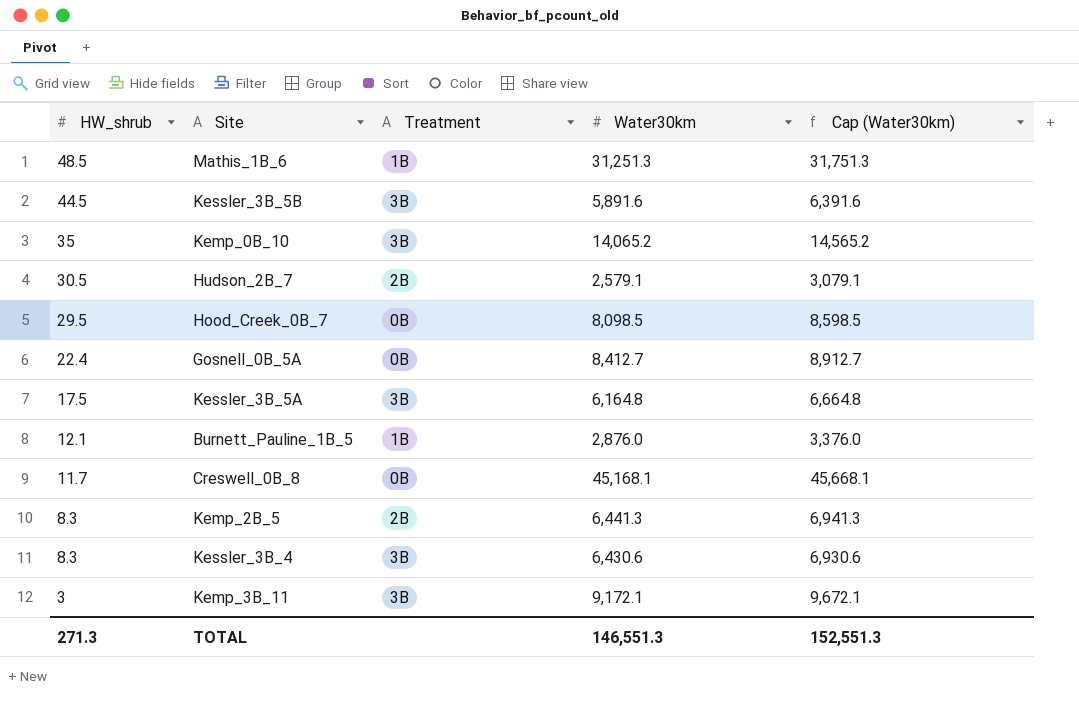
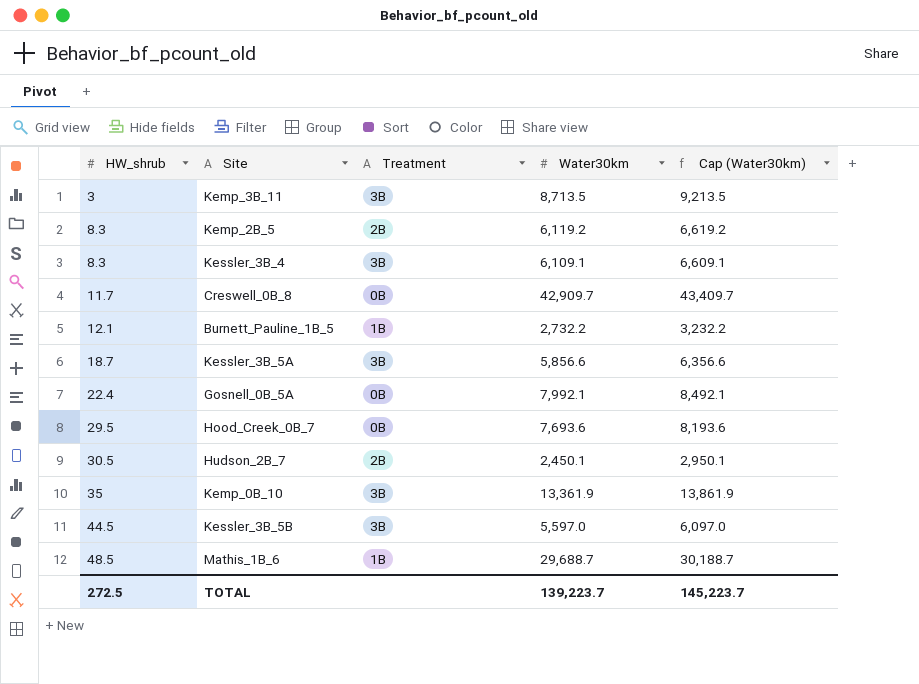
row order: HW_shrub descending -> HW_shrub ascending
Kemp_3B_11 | Water30km: 9,172.1 -> 8,713.5
Kemp_3B_11 | Cap (Water30km): 9,672.1 -> 9,213.5
Kemp_2B_5 | Water30km: 6,441.3 -> 6,119.2
Kemp_2B_5 | Cap (Water30km): 6,941.3 -> 6,619.2
Kessler_3B_4 | Water30km: 6,430.6 -> 6,109.1
Kessler_3B_4 | Cap (Water30km): 6,930.6 -> 6,609.1
Creswell_0B_8 | Water30km: 45,168.1 -> 42,909.7
Creswell_0B_8 | Cap (Water30km): 45,668.1 -> 43,409.7
Burnett_Pauline_1B_5 | Water30km: 2,876.0 -> 2,732.2
Burnett_Pauline_1B_5 | Cap (Water30km): 3,376.0 -> 3,232.2
Kessler_3B_5A | HW_shrub: 17.5 -> 18.7
Kessler_3B_5A | Water30km: 6,164.8 -> 5,856.6
Kessler_3B_5A | Cap (Water30km): 6,664.8 -> 6,356.6
Gosnell_0B_5A | Water30km: 8,412.7 -> 7,992.1
Gosnell_0B_5A | Cap (Water30km): 8,912.7 -> 8,492.1
Hood_Creek_0B_7 | Water30km: 8,098.5 -> 7,693.6
Hood_Creek_0B_7 | Cap (Water30km): 8,598.5 -> 8,193.6
Hudson_2B_7 | Water30km: 2,579.1 -> 2,450.1
Hudson_2B_7 | Cap (Water30km): 3,079.1 -> 2,950.1
Kemp_0B_10 | Water30km: 14,065.2 -> 13,361.9
Kemp_0B_10 | Cap (Water30km): 14,565.2 -> 13,861.9
Kessler_3B_5B | Water30km: 5,891.6 -> 5,597.0
Kessler_3B_5B | Cap (Water30km): 6,391.6 -> 6,097.0
Mathis_1B_6 | Water30km: 31,251.3 -> 29,688.7
Mathis_1B_6 | Cap (Water30km): 31,751.3 -> 30,188.7
TOTAL | HW_shrub: 271.3 -> 272.5
TOTAL | Water30km: 146,551.3 -> 139,223.7
TOTAL | Cap (Water30km): 152,551.3 -> 145,223.7

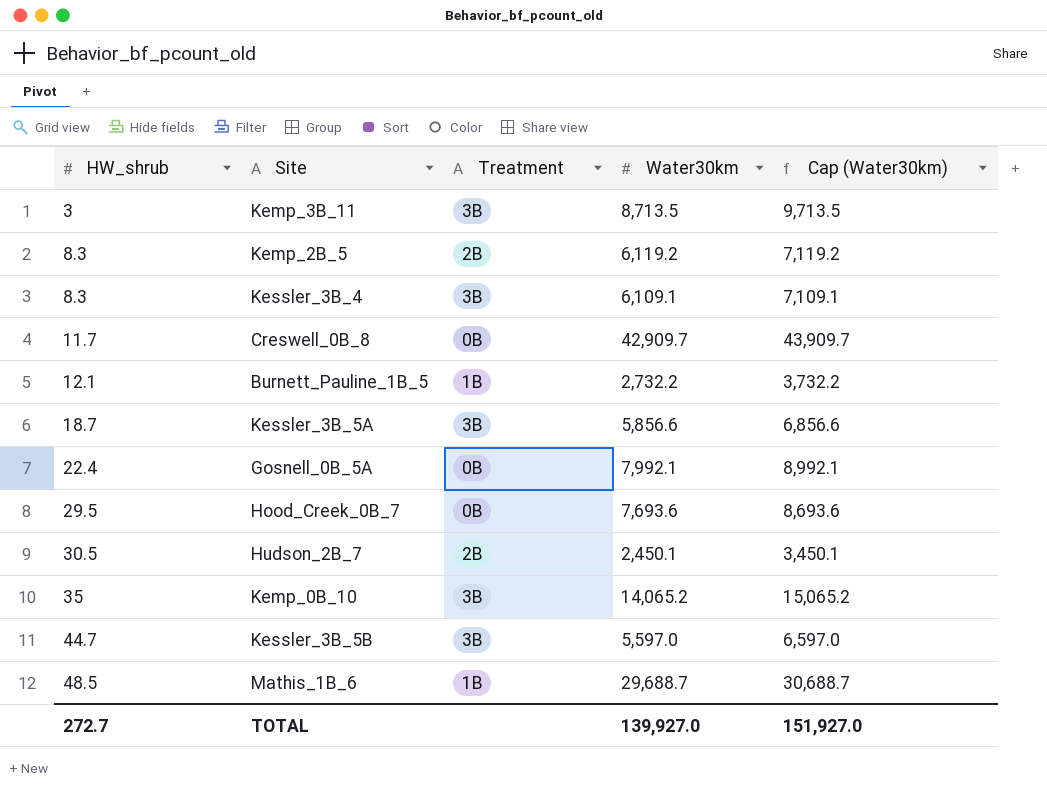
column Cap (Water30km) | formula: [Water30km] + 500 -> [Water30km] + 1000
Kemp_0B_10 | Water30km: 13,361.9 -> 14,065.2
Kessler_3B_5B | HW_shrub: 44.5 -> 44.7
TOTAL | HW_shrub: 272.5 -> 272.7
TOTAL | Water30km: 139,223.7 -> 139,927.0
TOTAL | Cap (Water30km): 145,223.7 -> 151,927.0

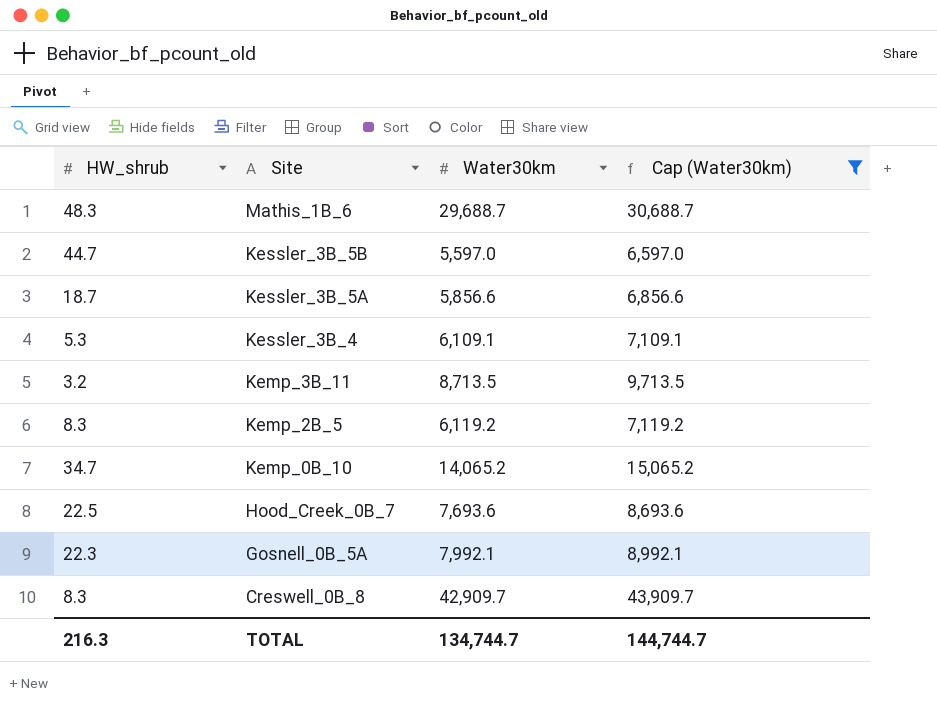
filter: none -> Cap (Water30km) >= 6,597.0
row order: HW_shrub ascending -> Site descending
column Treatment | position: 3 -> none
Mathis_1B_6 | HW_shrub: 48.5 -> 48.3
Kessler_3B_4 | HW_shrub: 8.3 -> 5.3
Kemp_3B_11 | HW_shrub: 3 -> 3.2
Kemp_0B_10 | HW_shrub: 35 -> 34.7
Hood_Creek_0B_7 | HW_shrub: 29.5 -> 22.5
Gosnell_0B_5A | HW_shrub: 22.4 -> 22.3
Creswell_0B_8 | HW_shrub: 11.7 -> 8.3
TOTAL | HW_shrub: 272.7 -> 216.3
TOTAL | Water30km: 139,927.0 -> 134,744.7
TOTAL | Cap (Water30km): 151,927.0 -> 144,744.7

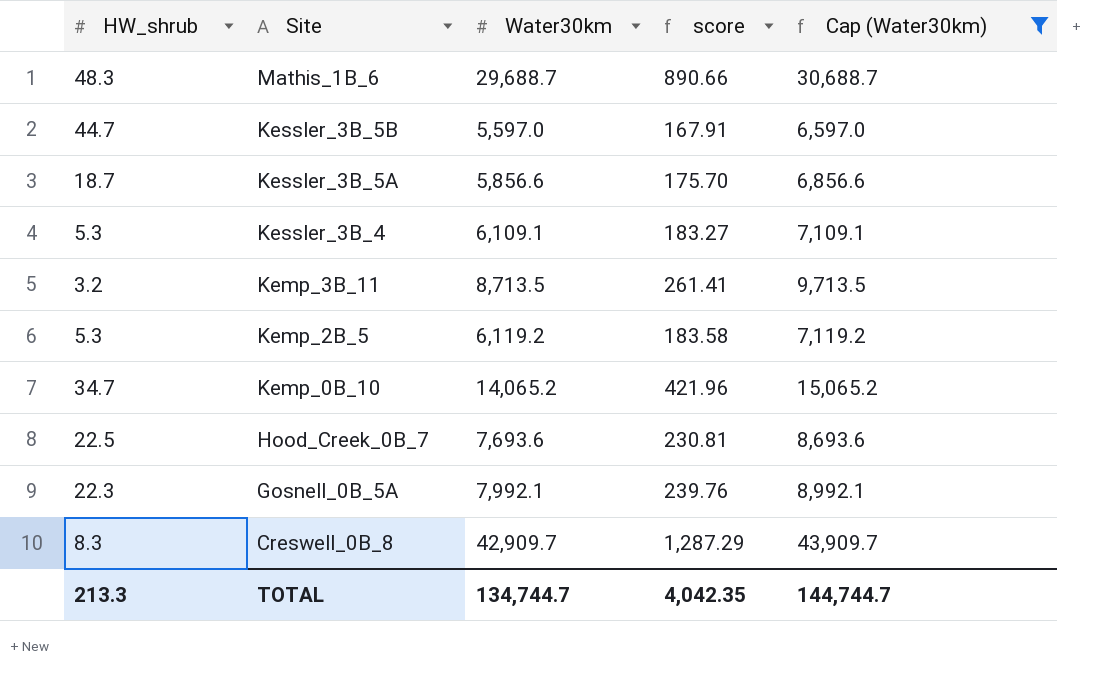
column score | formula: none -> [Water30km] * 0.03
Kemp_2B_5 | HW_shrub: 8.3 -> 5.3
TOTAL | HW_shrub: 216.3 -> 213.3

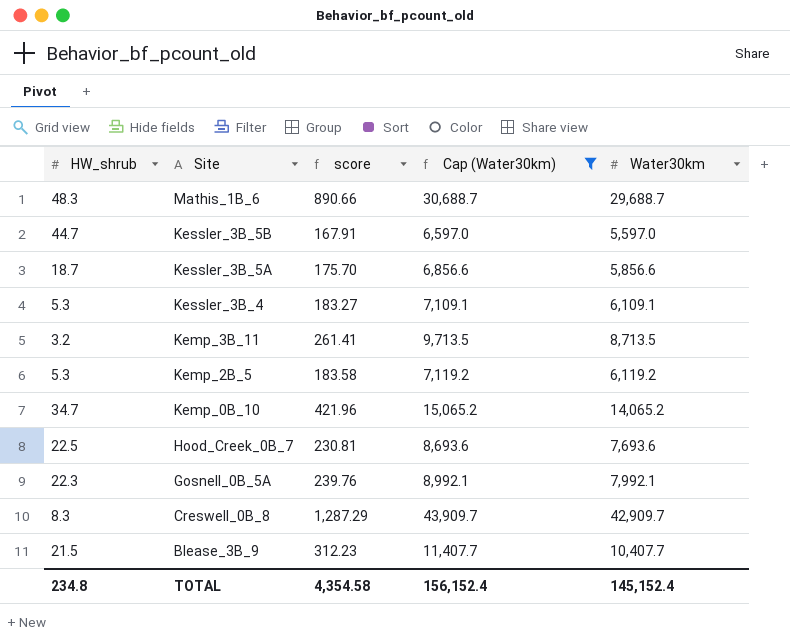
column Water30km | position: 3 -> 5
row Blease_3B_9: none -> 21.5 | 312.23 | 11,407.7 | 10,407.7
TOTAL | HW_shrub: 213.3 -> 234.8
TOTAL | score: 4,042.35 -> 4,354.58
TOTAL | Cap (Water30km): 144,744.7 -> 156,152.4
TOTAL | Water30km: 134,744.7 -> 145,152.4

